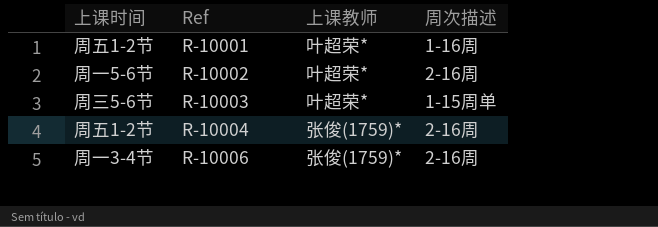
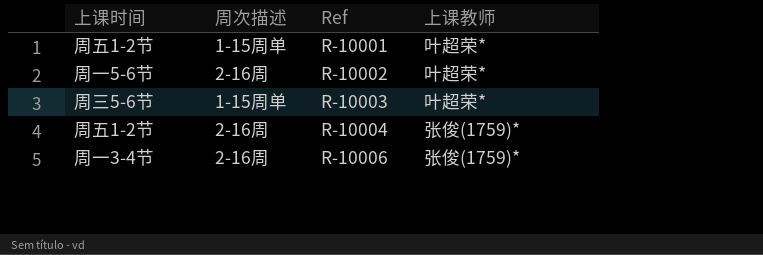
column 周次描述 | position: 4 -> 2
R-10001 | 周次描述: 1-16周 -> 1-15周单

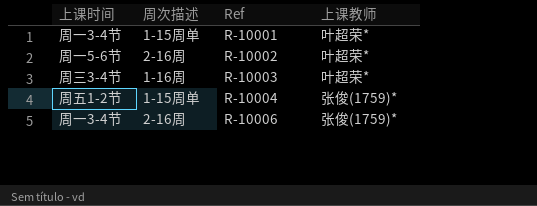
R-10001 | 上课时间: 周五1-2节 -> 周一3-4节
R-10003 | 上课时间: 周三5-6节 -> 周三3-4节
R-10003 | 周次描述: 1-15周单 -> 1-16周
R-10004 | 周次描述: 2-16周 -> 1-15周单

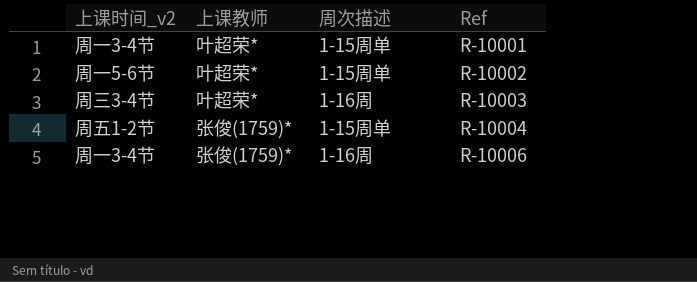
column name: 上课时间 -> 上课时间_v2
column 上课教师 | position: 4 -> 2
R-10002 | 周次描述: 2-16周 -> 1-15周单
R-10006 | 周次描述: 2-16周 -> 1-16周

